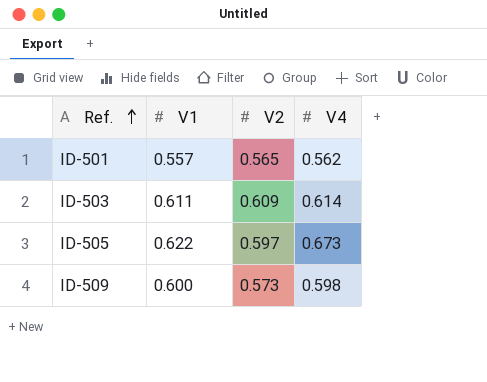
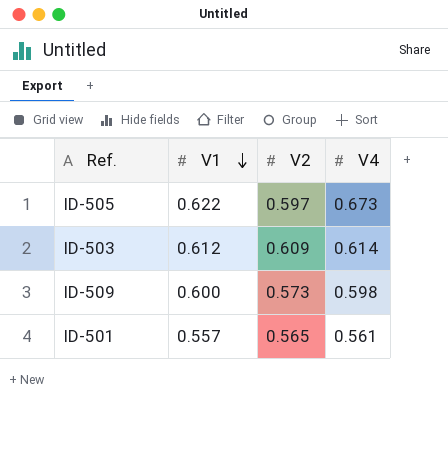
row order: Ref. ascending -> V1 descending
ID-503 | V1: 0.611 -> 0.612
ID-501 | V4: 0.562 -> 0.561

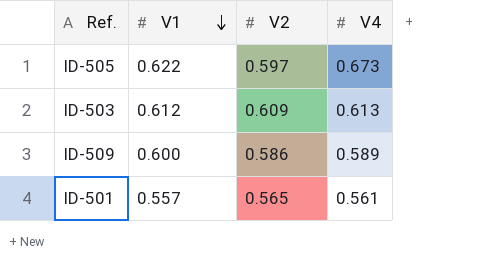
ID-503 | V4: 0.614 -> 0.613
ID-509 | V2: 0.573 -> 0.586
ID-509 | V4: 0.598 -> 0.589

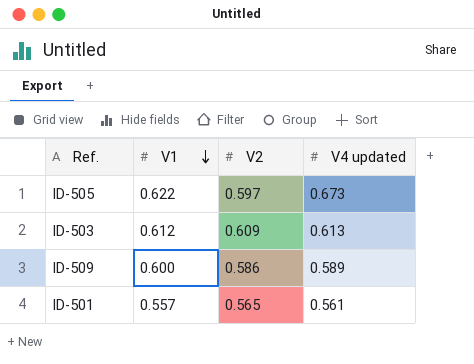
column name: V4 -> V4 updated

